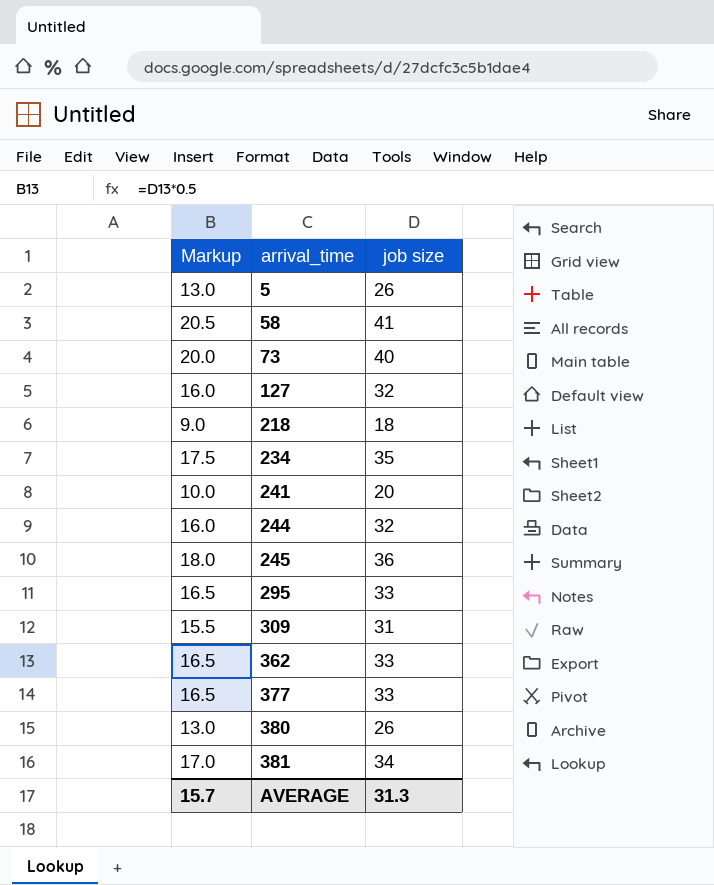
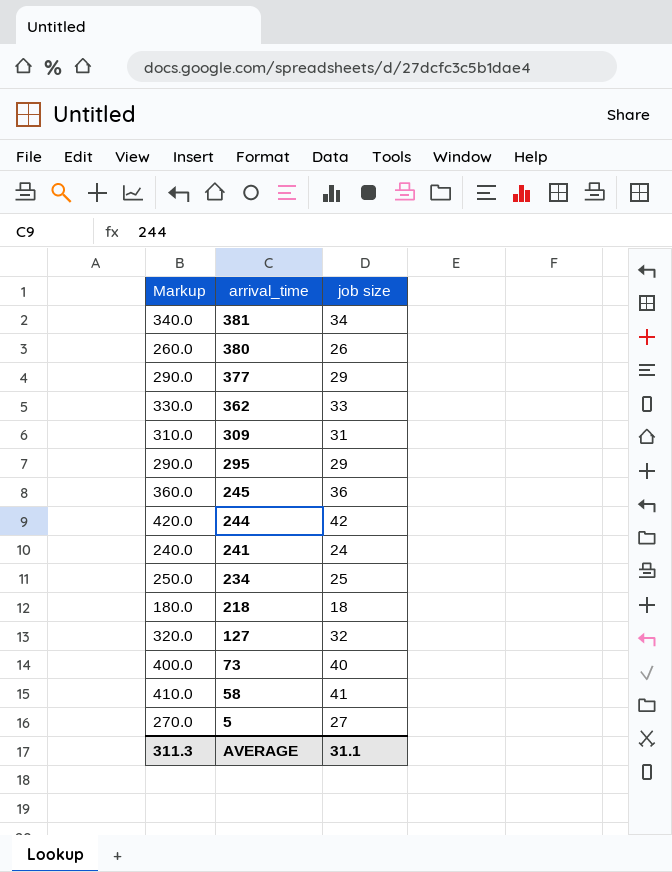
row order: arrival_time ascending -> arrival_time descending
column Markup | formula: [job size] * 0.5 -> [job size] * 10
377 | job size: 33 -> 29
295 | job size: 33 -> 29
244 | job size: 32 -> 42
241 | job size: 20 -> 24
234 | job size: 35 -> 25
5 | job size: 26 -> 27
AVERAGE | Markup: 15.7 -> 311.3
AVERAGE | job size: 31.3 -> 31.1

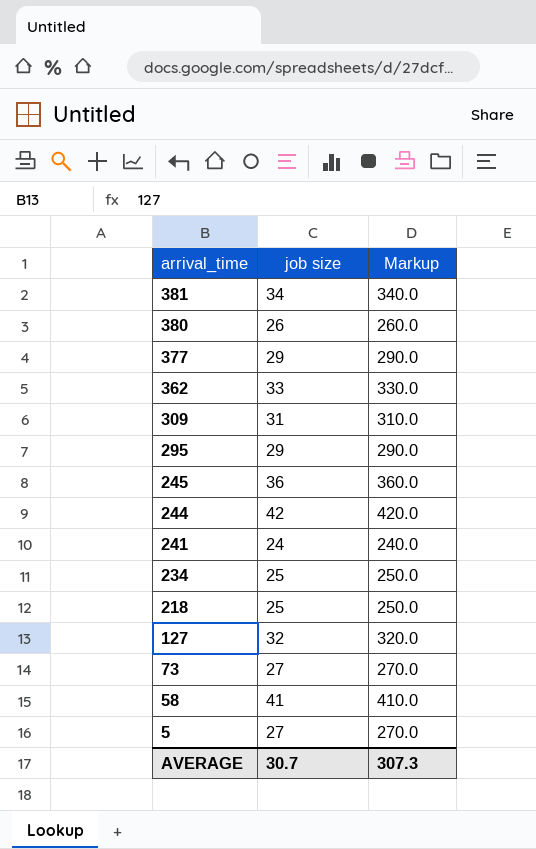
column Markup | position: 1 -> 3
218 | job size: 18 -> 25
218 | Markup: 180.0 -> 250.0
73 | job size: 40 -> 27
73 | Markup: 400.0 -> 270.0
AVERAGE | job size: 31.1 -> 30.7
AVERAGE | Markup: 311.3 -> 307.3

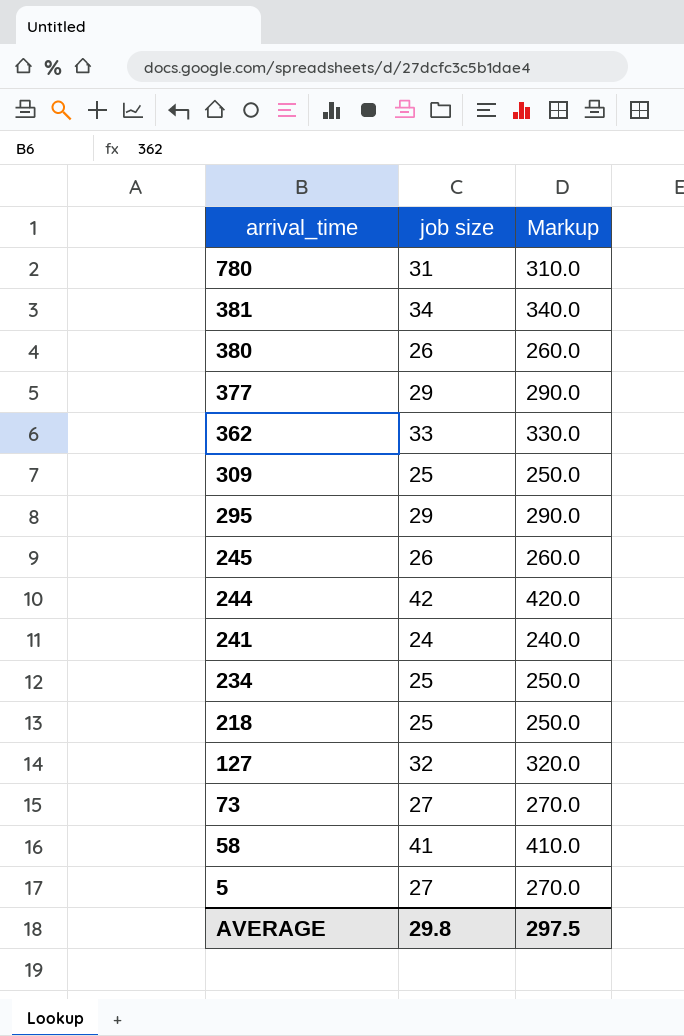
row 780: none -> 31 | 310.0
309 | job size: 31 -> 25
309 | Markup: 310.0 -> 250.0
245 | job size: 36 -> 26
245 | Markup: 360.0 -> 260.0
AVERAGE | job size: 30.7 -> 29.8
AVERAGE | Markup: 307.3 -> 297.5

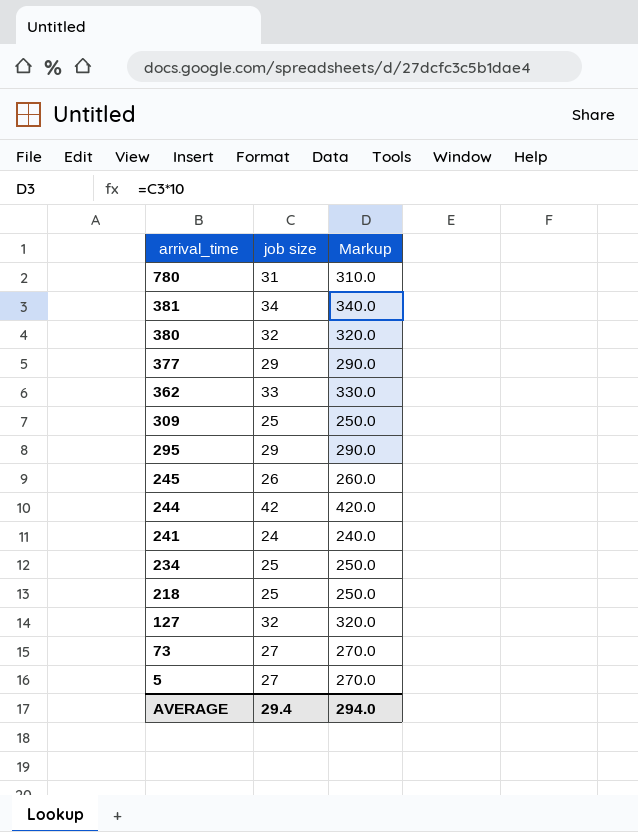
row 58: 41 | 410.0 -> none
380 | job size: 26 -> 32
380 | Markup: 260.0 -> 320.0
AVERAGE | job size: 29.8 -> 29.4
AVERAGE | Markup: 297.5 -> 294.0

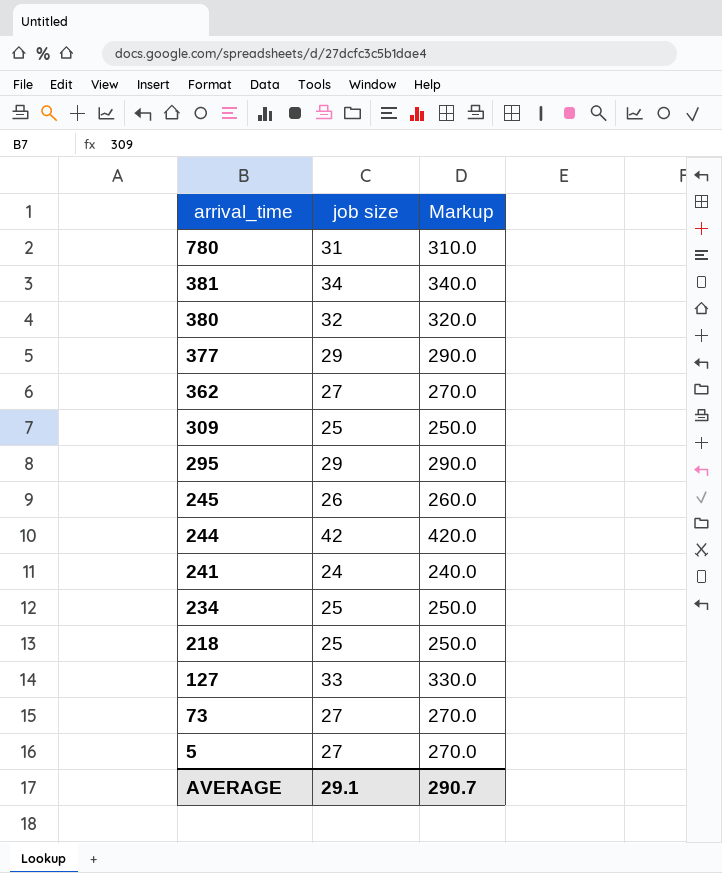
362 | job size: 33 -> 27
362 | Markup: 330.0 -> 270.0
127 | job size: 32 -> 33
127 | Markup: 320.0 -> 330.0
AVERAGE | job size: 29.4 -> 29.1
AVERAGE | Markup: 294.0 -> 290.7

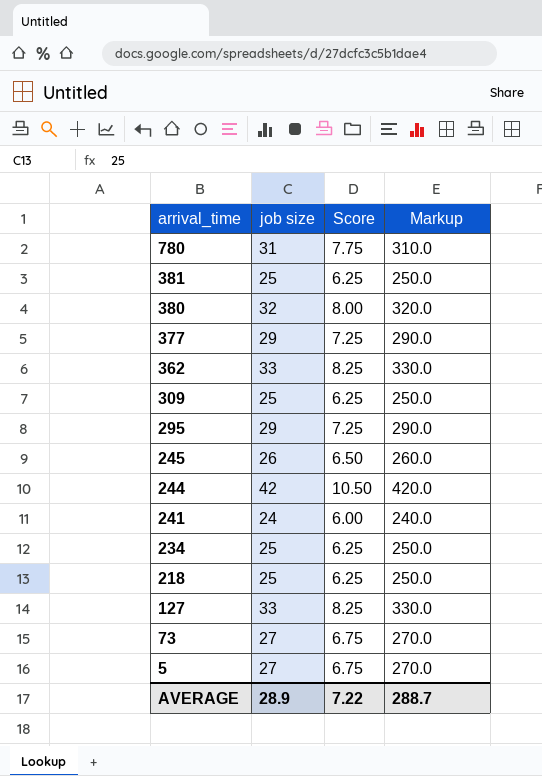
column Score | formula: none -> [job size] * 0.25
381 | job size: 34 -> 25
381 | Markup: 340.0 -> 250.0
362 | job size: 27 -> 33
362 | Markup: 270.0 -> 330.0
AVERAGE | job size: 29.1 -> 28.9
AVERAGE | Markup: 290.7 -> 288.7

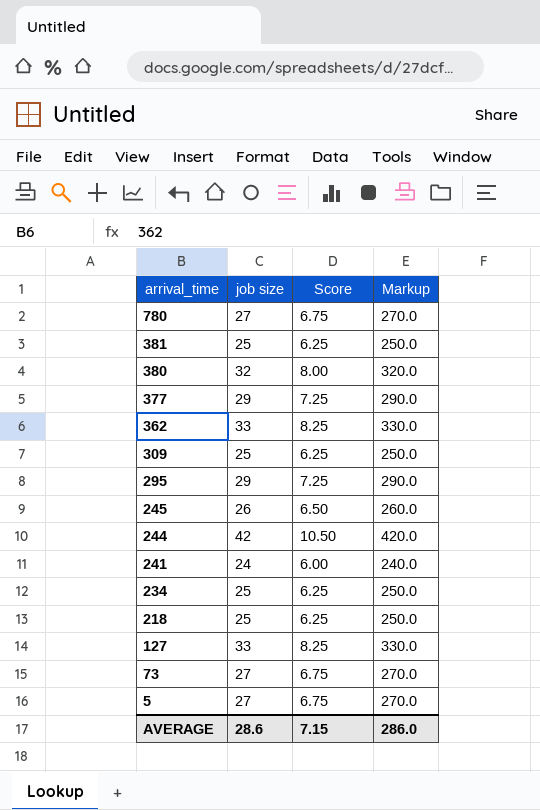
780 | job size: 31 -> 27
780 | Score: 7.75 -> 6.75
780 | Markup: 310.0 -> 270.0
AVERAGE | job size: 28.9 -> 28.6
AVERAGE | Score: 7.22 -> 7.15
AVERAGE | Markup: 288.7 -> 286.0

